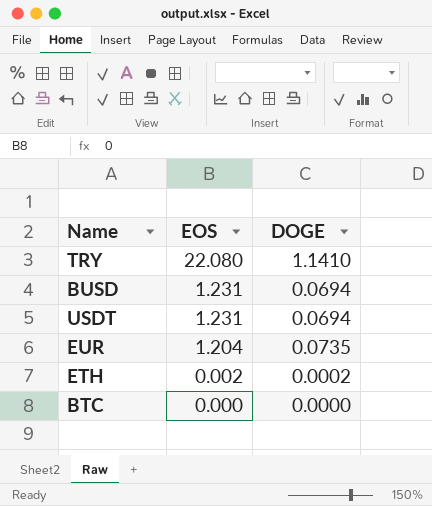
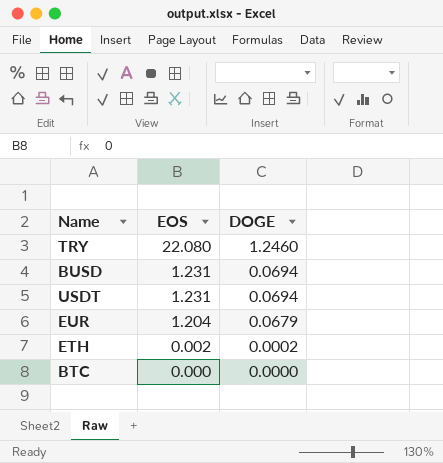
TRY | DOGE: 1.1410 -> 1.2460
EUR | DOGE: 0.0735 -> 0.0679

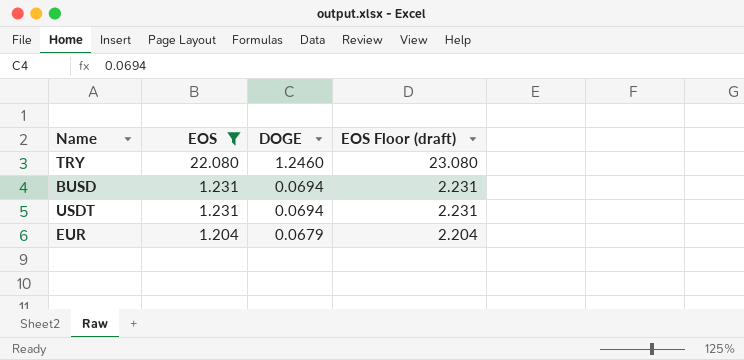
filter: none -> EOS >= 1.204
column EOS Floor (draft) | formula: none -> [EOS] + 1

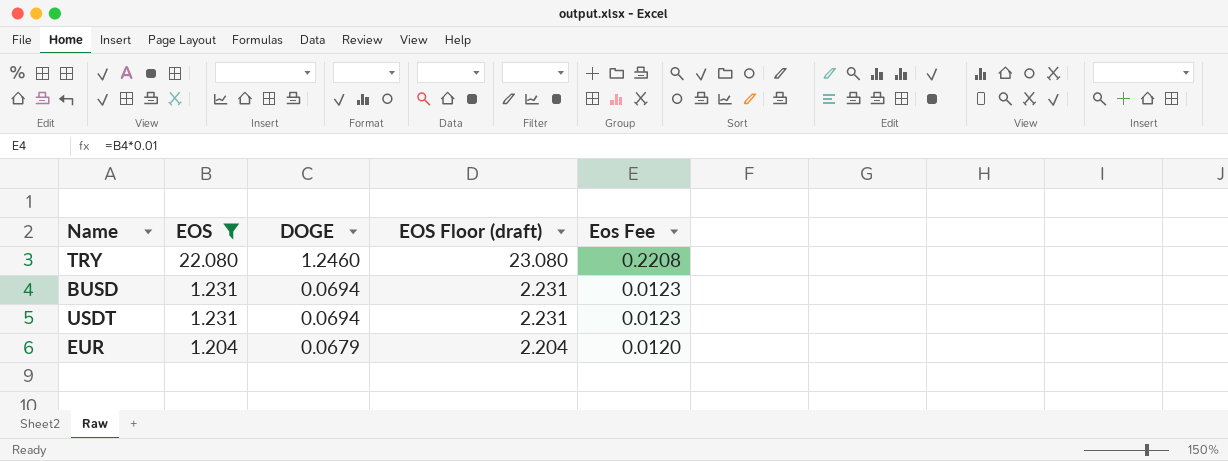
column Eos Fee | formula: none -> [EOS] * 0.01

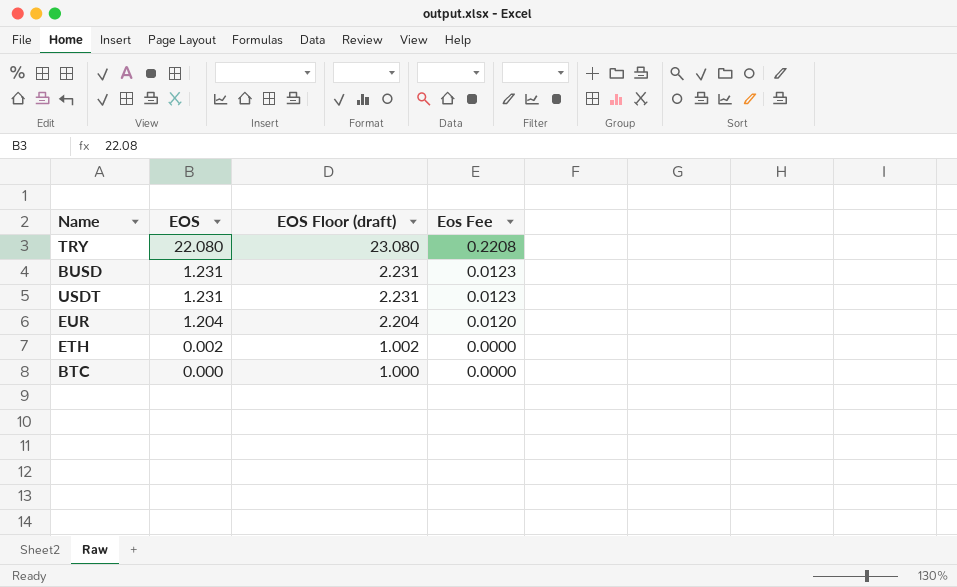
filter: EOS >= 1.204 -> none
column DOGE | position: 3 -> none

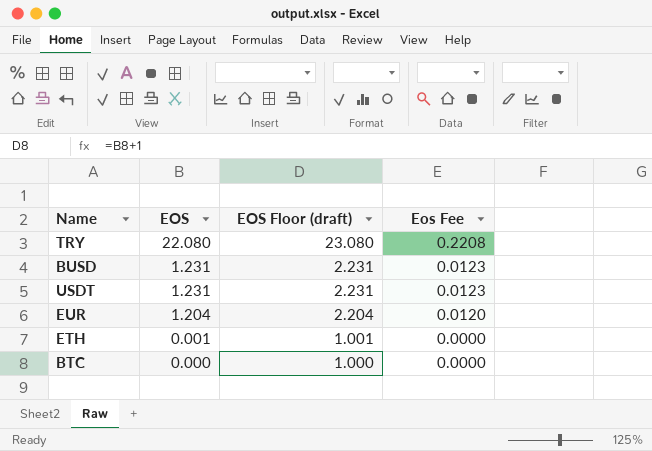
ETH | EOS: 0.002 -> 0.001
ETH | EOS Floor (draft): 1.002 -> 1.001

